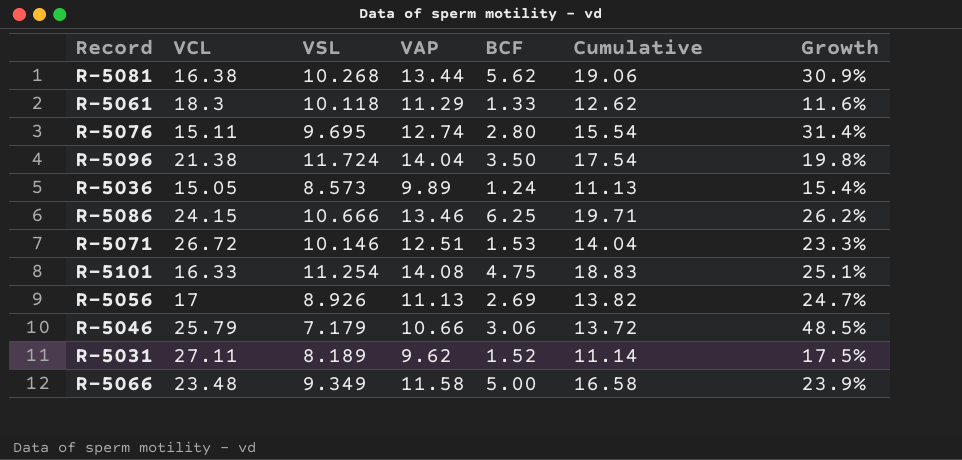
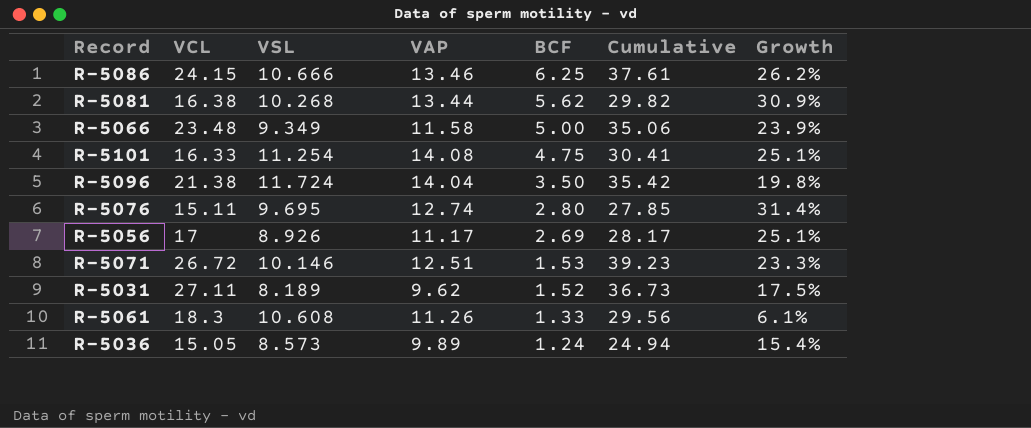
row order: none -> BCF descending
column Cumulative | formula: [VAP] + [BCF] -> [VCL] + [VAP]
row R-5046: 25.79 | 7.179 | 10.66 | 3.06 | 13.72 | 48.5% -> none
R-5056 | VAP: 11.13 -> 11.17
R-5056 | Growth: 24.7% -> 25.1%
R-5061 | VSL: 10.118 -> 10.608
R-5061 | VAP: 11.29 -> 11.26
R-5061 | Growth: 11.6% -> 6.1%

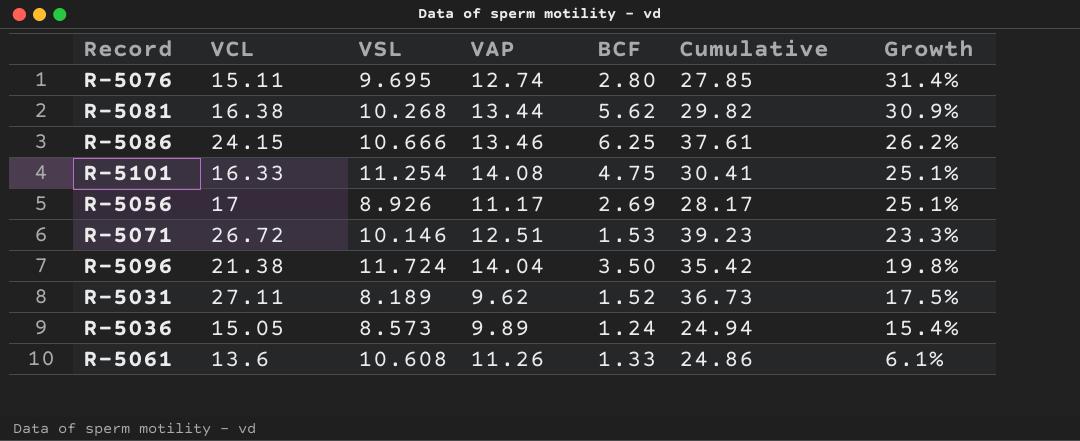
row order: BCF descending -> Growth descending
row R-5066: 23.48 | 9.349 | 11.58 | 5.00 | 35.06 | 23.9% -> none
R-5061 | VCL: 18.3 -> 13.6
R-5061 | Cumulative: 29.56 -> 24.86

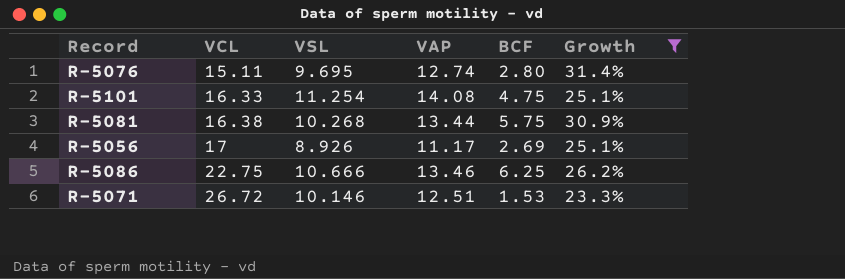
filter: none -> Growth >= 23.3%
row order: Growth descending -> VCL ascending
column Cumulative | formula: [VCL] + [VAP] -> none
R-5081 | BCF: 5.62 -> 5.75
R-5086 | VCL: 24.15 -> 22.75

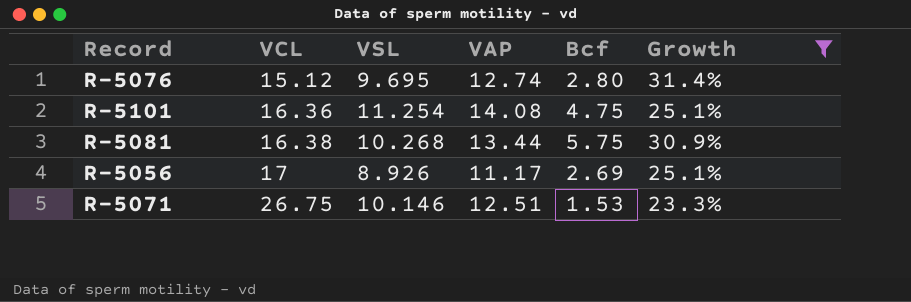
column name: BCF -> Bcf
row R-5086: 22.75 | 10.666 | 13.46 | 6.25 | 26.2% -> none
R-5076 | VCL: 15.11 -> 15.12
R-5101 | VCL: 16.33 -> 16.36
R-5071 | VCL: 26.72 -> 26.75

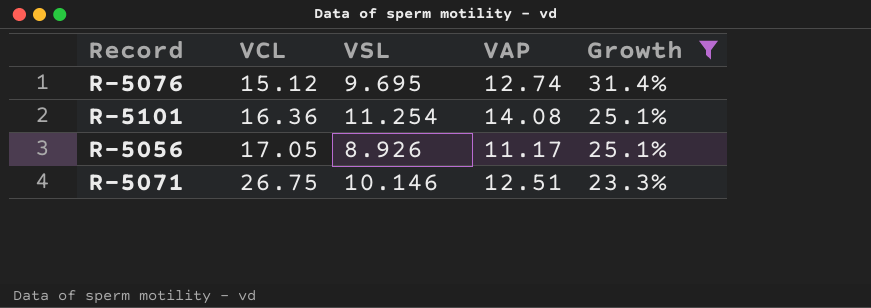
column Bcf | position: 5 -> none
row R-5081: 16.38 | 10.268 | 13.44 | 5.75 | 30.9% -> none
R-5056 | VCL: 17 -> 17.05

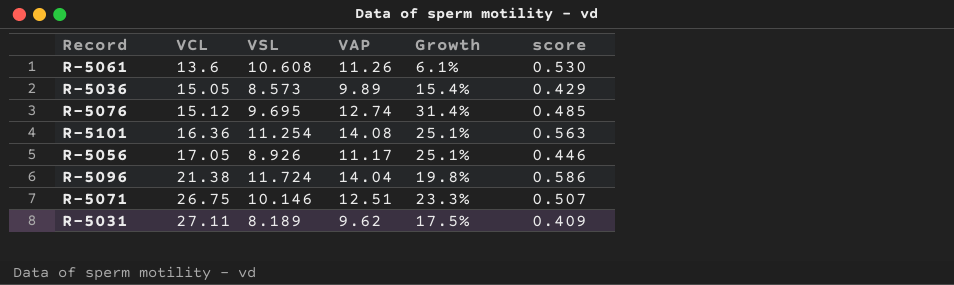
filter: Growth >= 23.3% -> none
column score | formula: none -> [VSL] * 0.05

